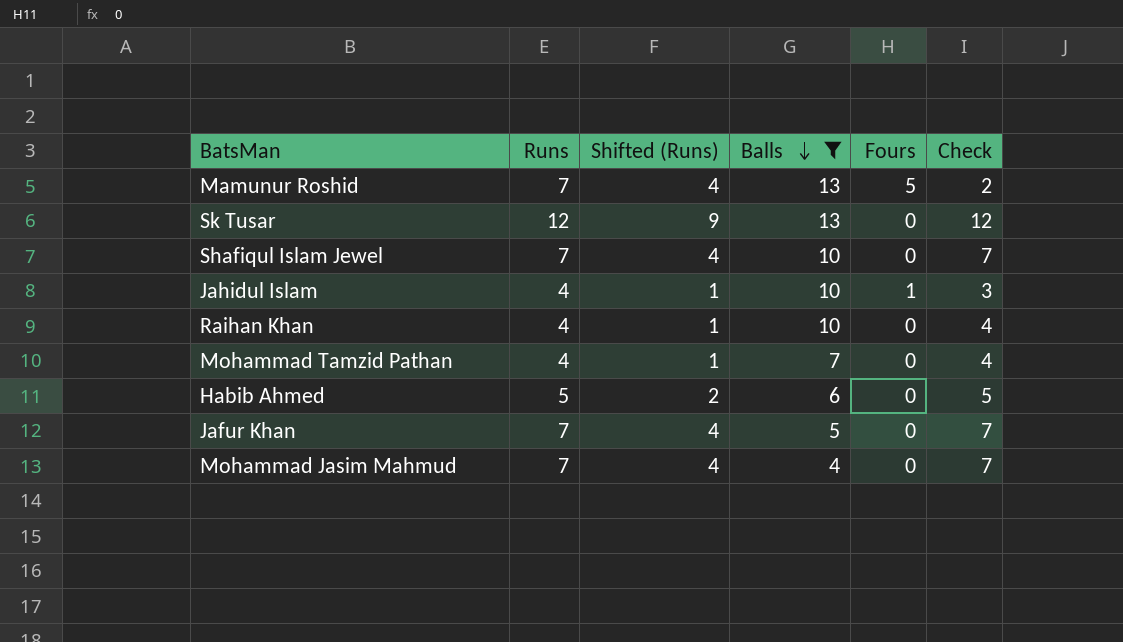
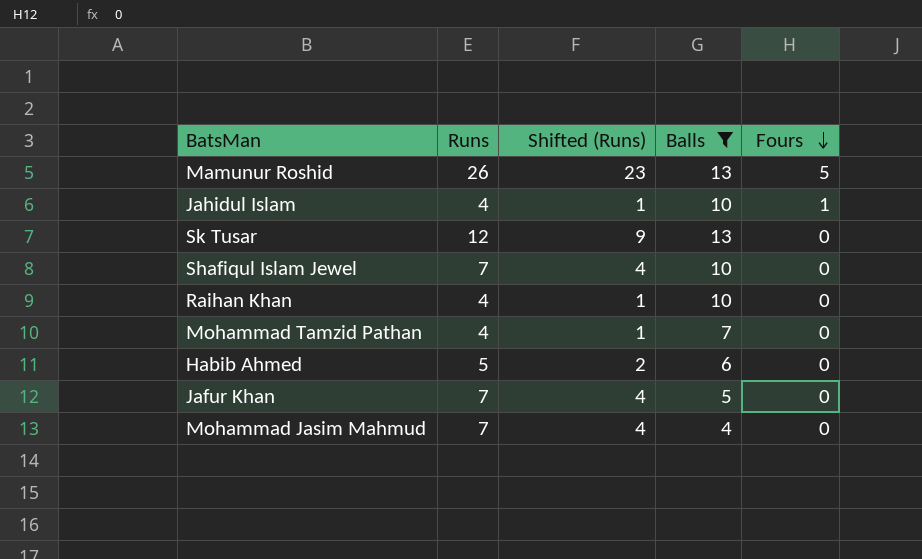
row order: Balls descending -> Fours descending
column Check | formula: [Runs] - [Fours] -> none
Mamunur Roshid | Runs: 7 -> 26
Mamunur Roshid | Shifted (Runs): 4 -> 23

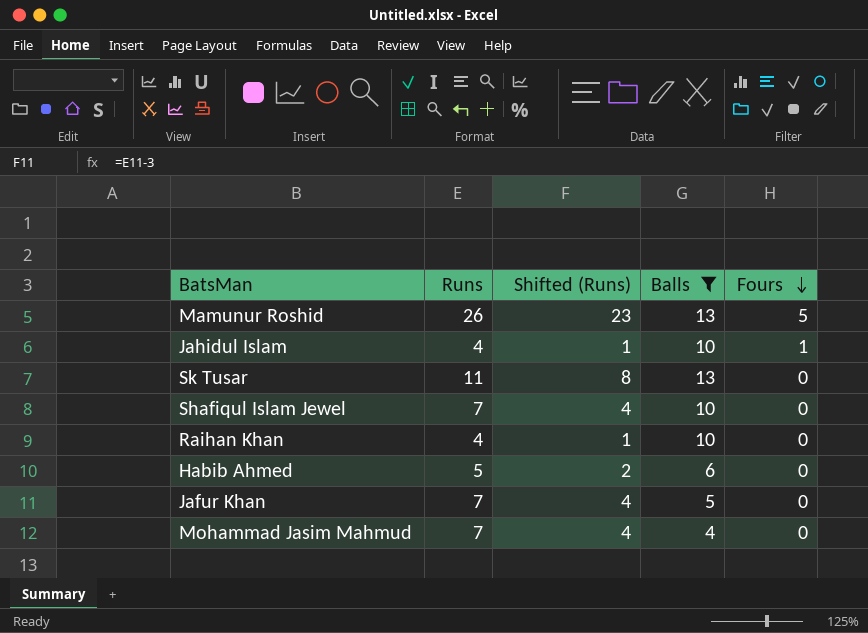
row Mohammad Tamzid Pathan: 4 | 1 | 7 | 0 -> none
Sk Tusar | Runs: 12 -> 11
Sk Tusar | Shifted (Runs): 9 -> 8

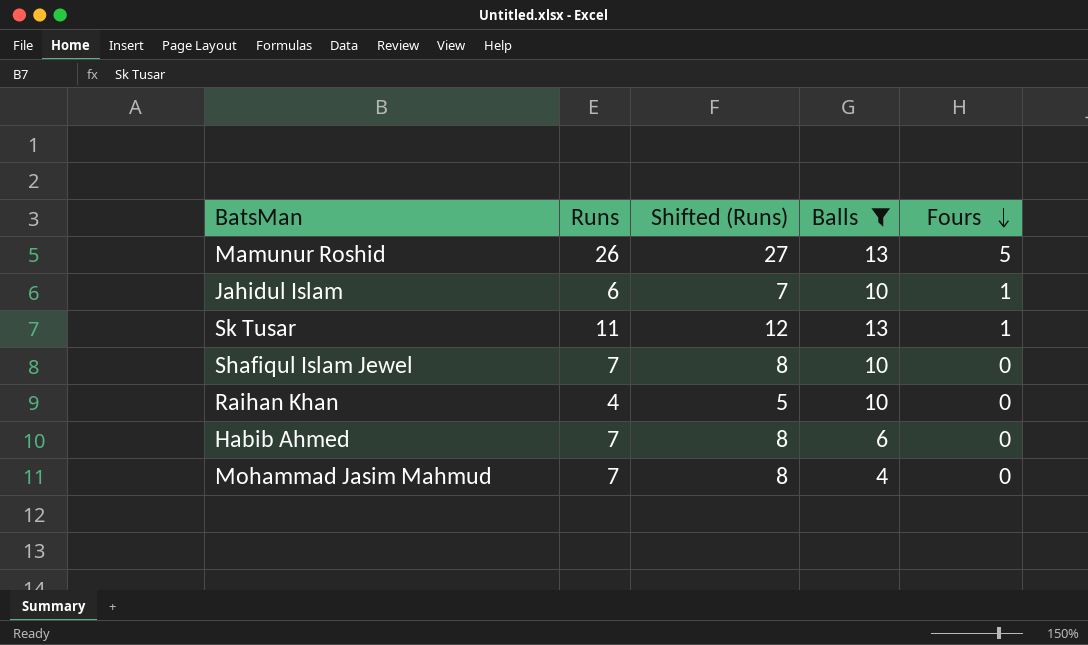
column Shifted (Runs) | formula: [Runs] - 3 -> [Runs] + 1
row Jafur Khan: 7 | 4 | 5 | 0 -> none
Jahidul Islam | Runs: 4 -> 6
Sk Tusar | Fours: 0 -> 1
Habib Ahmed | Runs: 5 -> 7

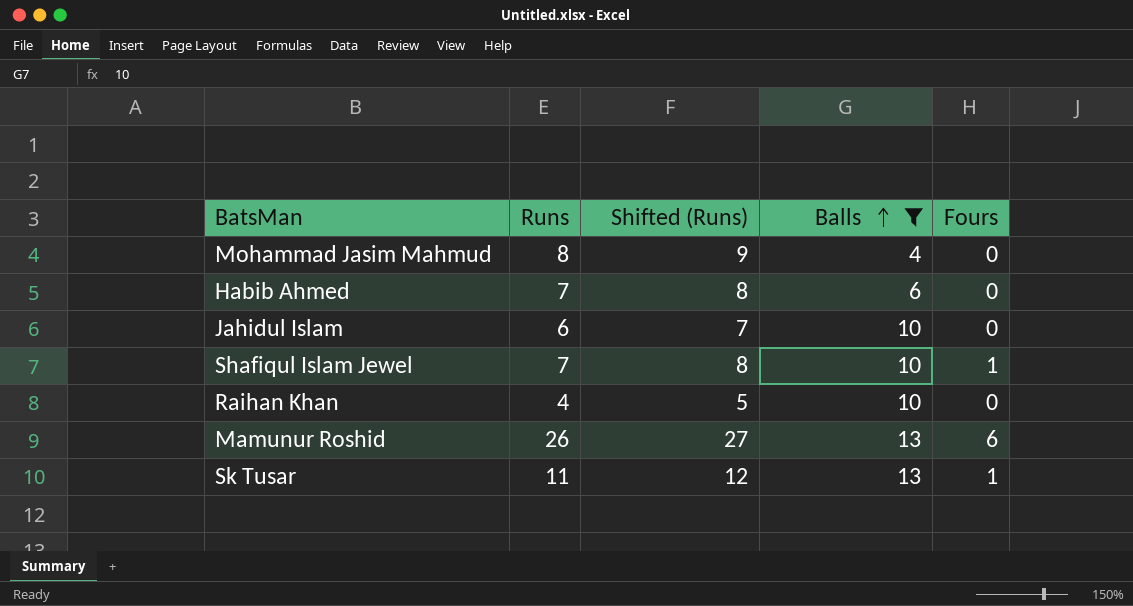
row order: Fours descending -> Balls ascending
Mohammad Jasim Mahmud | Runs: 7 -> 8
Mohammad Jasim Mahmud | Shifted (Runs): 8 -> 9
Jahidul Islam | Fours: 1 -> 0
Shafiqul Islam Jewel | Fours: 0 -> 1
Mamunur Roshid | Fours: 5 -> 6

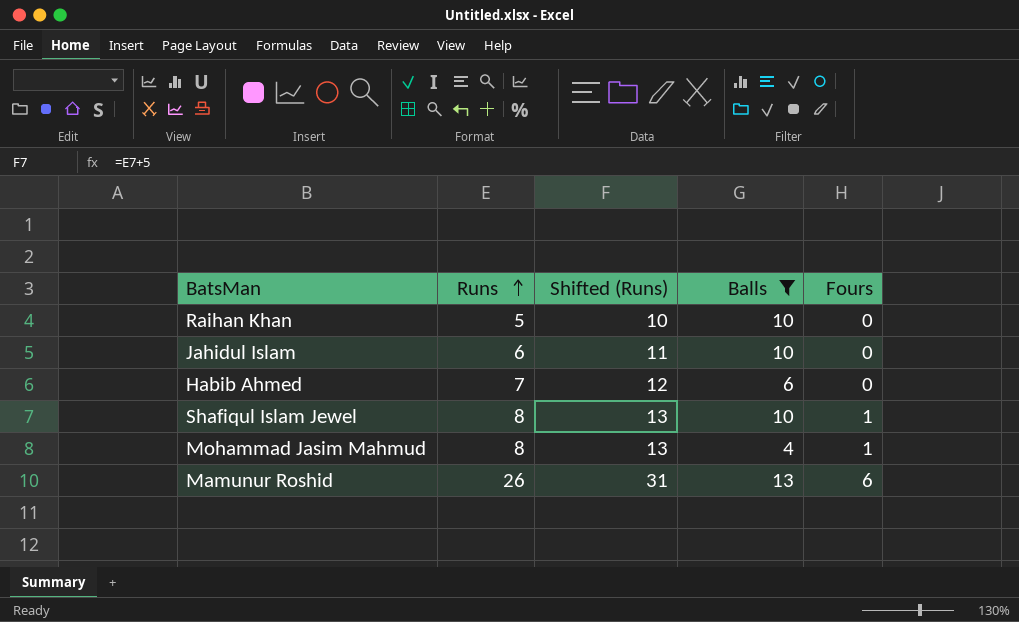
row order: Balls ascending -> Runs ascending
column Shifted (Runs) | formula: [Runs] + 1 -> [Runs] + 5
row Sk Tusar: 11 | 12 | 13 | 1 -> none
Raihan Khan | Runs: 4 -> 5
Shafiqul Islam Jewel | Runs: 7 -> 8
Mohammad Jasim Mahmud | Fours: 0 -> 1

